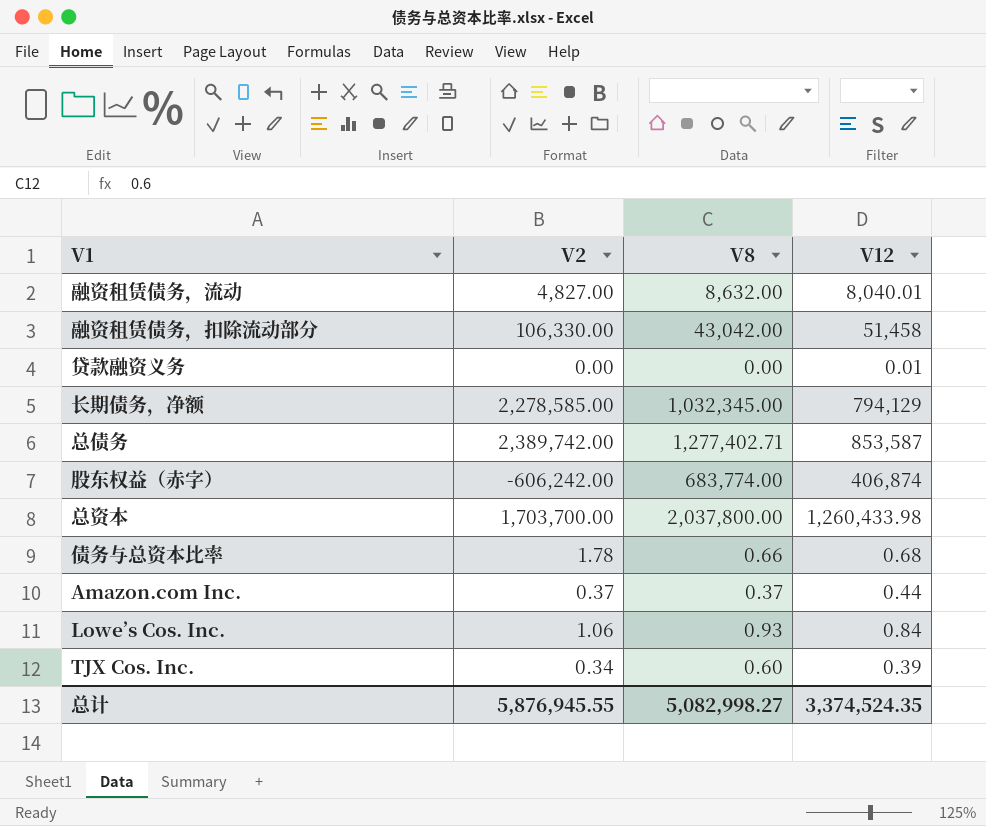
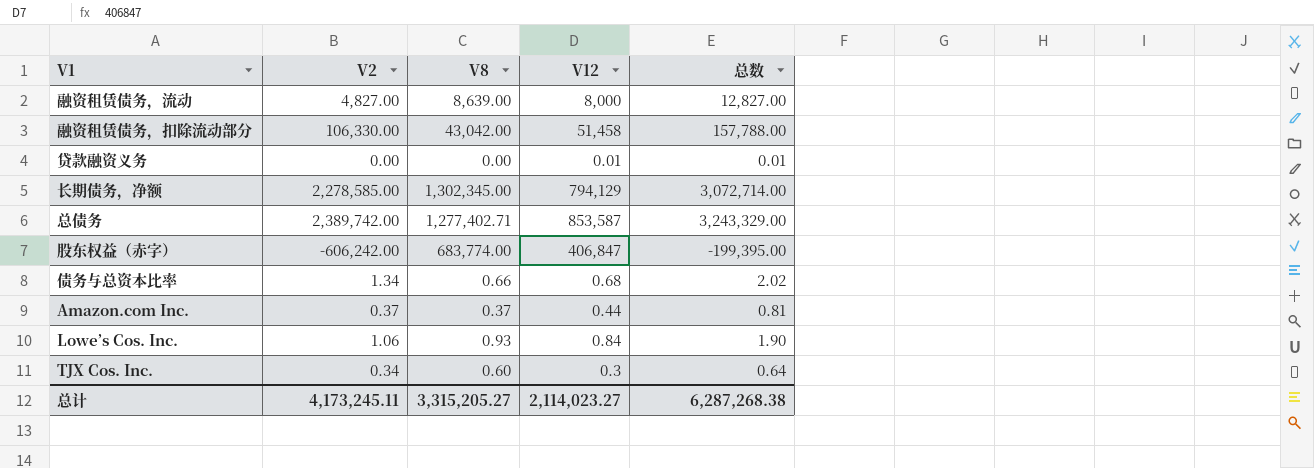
column 总数 | formula: none -> [V2] + [V12]
row 总资本: 1,703,700.00 | 2,037,800.00 | 1,260,433.98 -> none
融资租赁债务，流动 | V8: 8,632.00 -> 8,639.00
融资租赁债务，流动 | V12: 8,040.01 -> 8,000
长期债务，净额 | V8: 1,032,345.00 -> 1,302,345.00
股东权益（赤字） | V12: 406,874 -> 406,847
债务与总资本比率 | V2: 1.78 -> 1.34
TJX Cos. Inc. | V12: 0.39 -> 0.3
总计 | V2: 5,876,945.55 -> 4,173,245.11
总计 | V8: 5,082,998.27 -> 3,315,205.27
总计 | V12: 3,374,524.35 -> 2,114,023.27

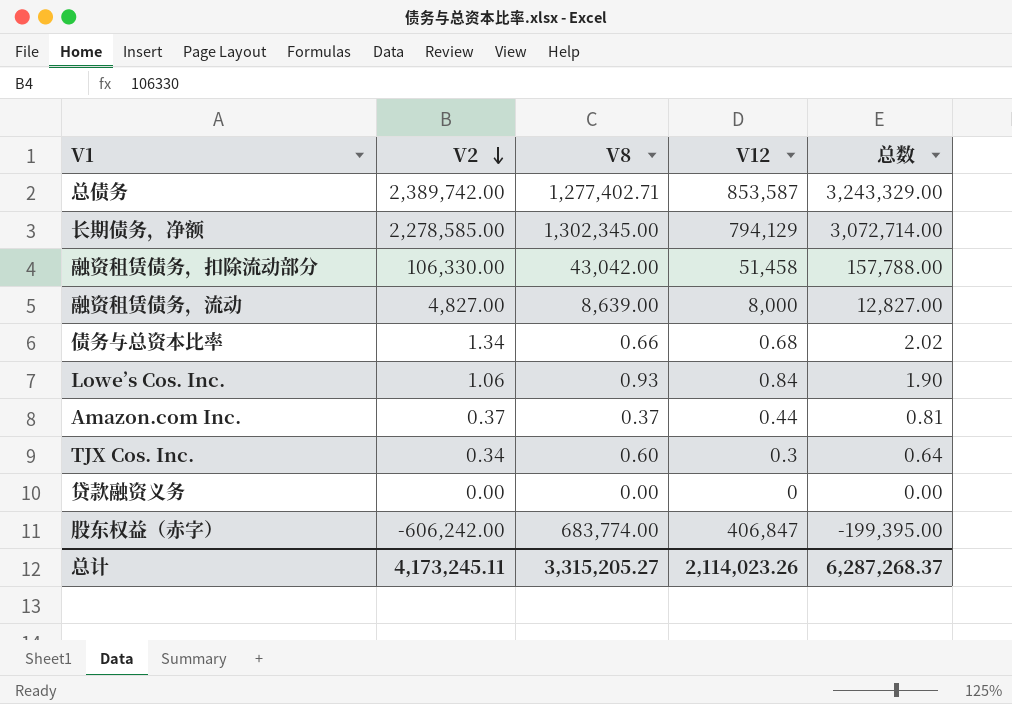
row order: none -> V2 descending
贷款融资义务 | V12: 0.01 -> 0
贷款融资义务 | 总数: 0.01 -> 0.00
总计 | V12: 2,114,023.27 -> 2,114,023.26
总计 | 总数: 6,287,268.38 -> 6,287,268.37

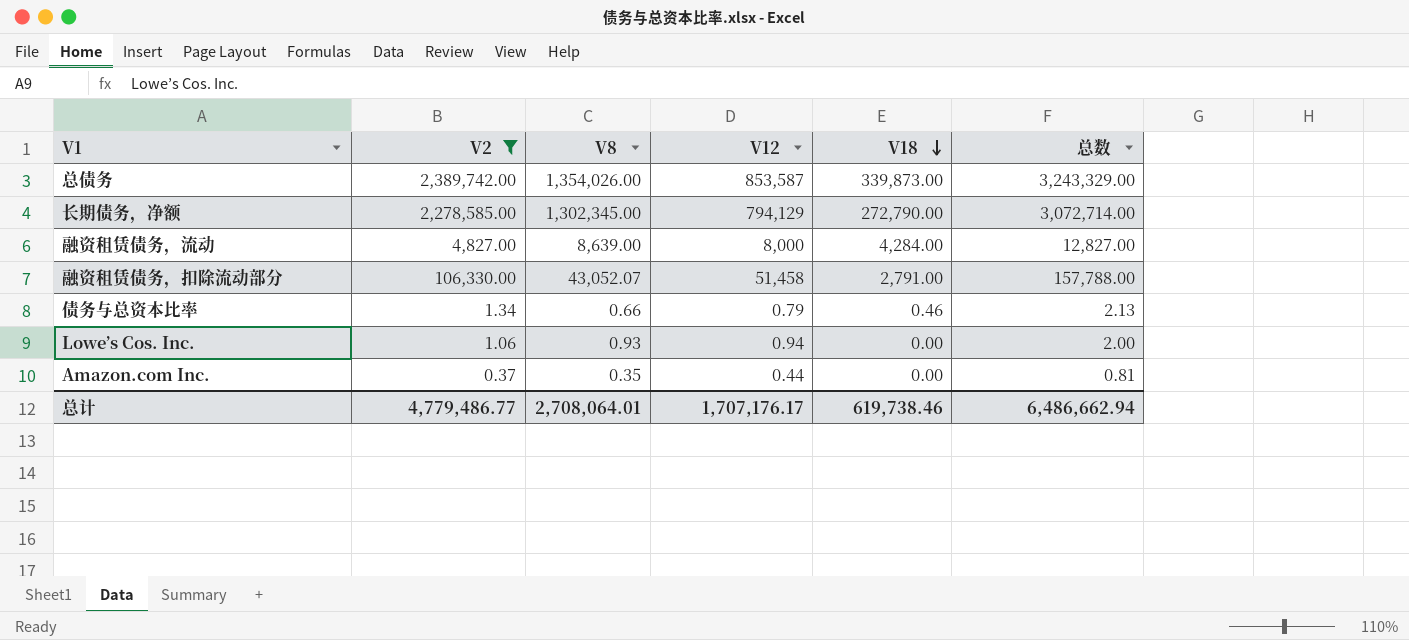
filter: none -> V2 >= 0.37
row order: V2 descending -> V18 descending
column V18 | position: none -> 5
总债务 | V8: 1,277,402.71 -> 1,354,026.00
融资租赁债务，扣除流动部分 | V8: 43,042.00 -> 43,052.07
债务与总资本比率 | V12: 0.68 -> 0.79
债务与总资本比率 | 总数: 2.02 -> 2.13
Lowe’s Cos. Inc. | V12: 0.84 -> 0.94
Lowe’s Cos. Inc. | 总数: 1.90 -> 2.00
Amazon.com Inc. | V8: 0.37 -> 0.35
总计 | V2: 4,173,245.11 -> 4,779,486.77
总计 | V8: 3,315,205.27 -> 2,708,064.01
总计 | V12: 2,114,023.26 -> 1,707,176.17
总计 | 总数: 6,287,268.37 -> 6,486,662.94

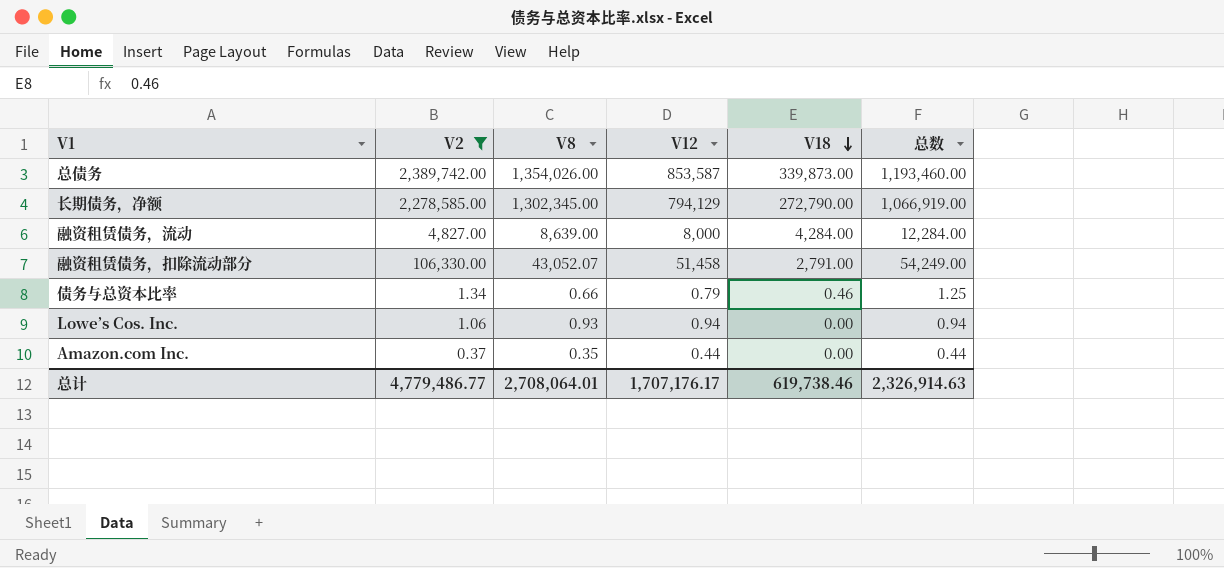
column 总数 | formula: [V2] + [V12] -> [V12] + [V18]
总计 | 总数: 6,486,662.94 -> 2,326,914.63

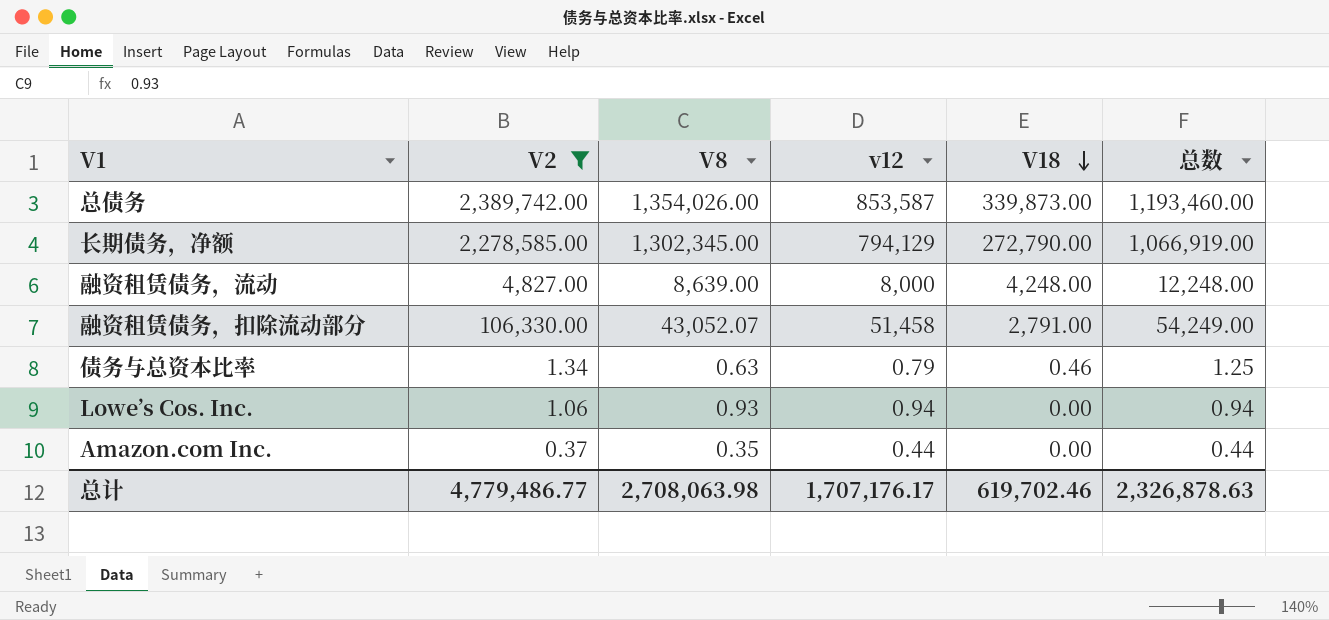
column name: V12 -> v12
融资租赁债务，流动 | V18: 4,284.00 -> 4,248.00
融资租赁债务，流动 | 总数: 12,284.00 -> 12,248.00
债务与总资本比率 | V8: 0.66 -> 0.63
总计 | V8: 2,708,064.01 -> 2,708,063.98
总计 | V18: 619,738.46 -> 619,702.46
总计 | 总数: 2,326,914.63 -> 2,326,878.63

